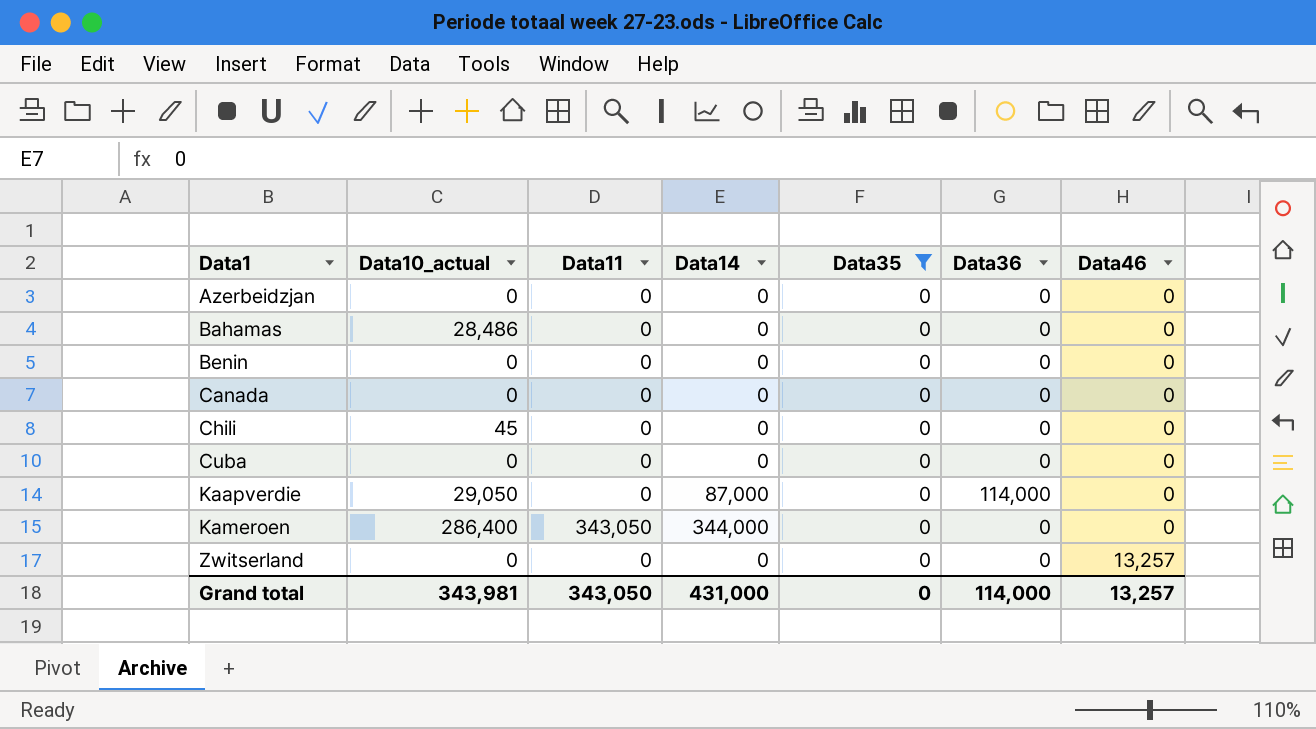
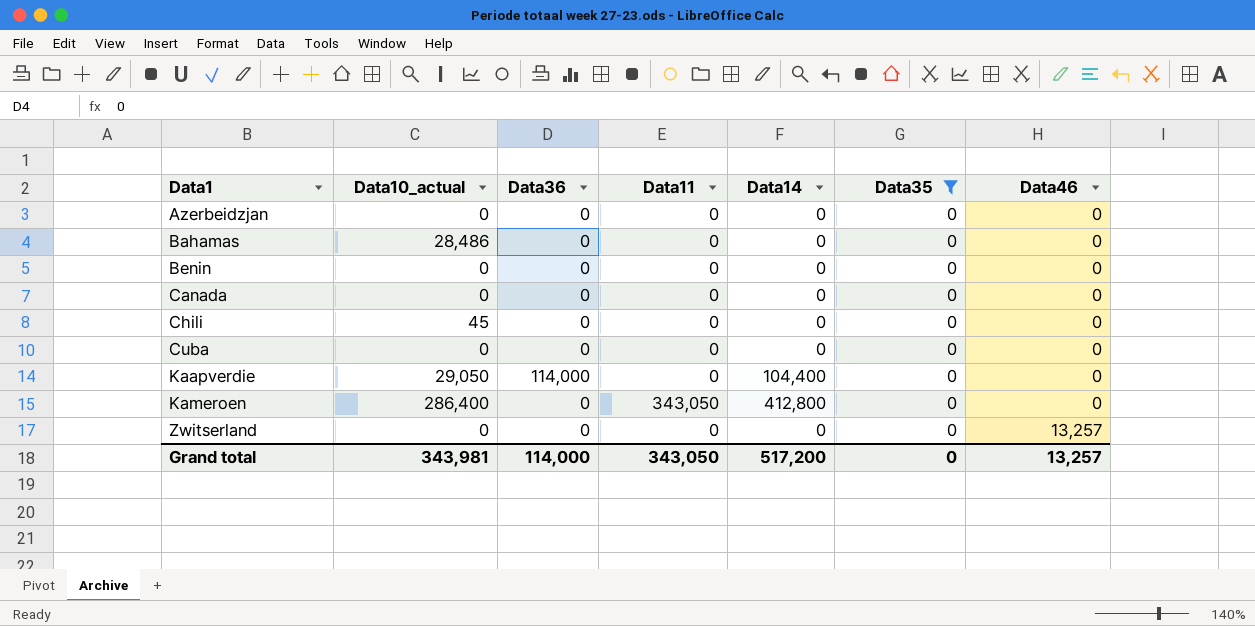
column Data36 | position: 6 -> 3
Kaapverdie | Data14: 87,000 -> 104,400
Kameroen | Data14: 344,000 -> 412,800
Grand total | Data14: 431,000 -> 517,200

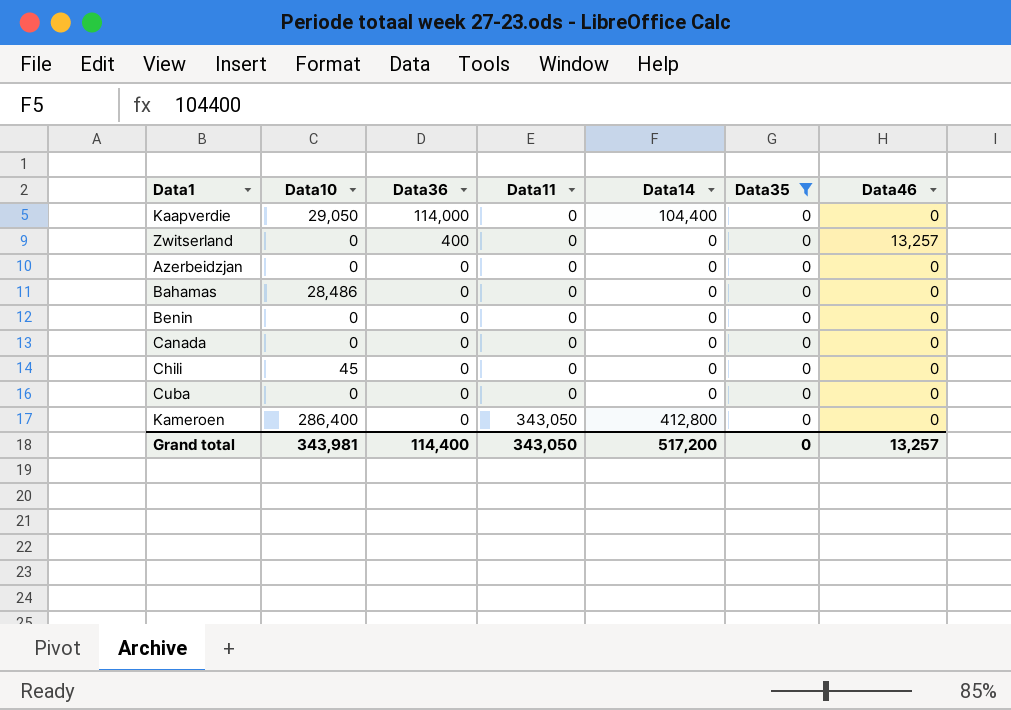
row order: Data1 ascending -> Data36 descending
column name: Data10_actual -> Data10
Zwitserland | Data36: 0 -> 400
Grand total | Data36: 114,000 -> 114,400

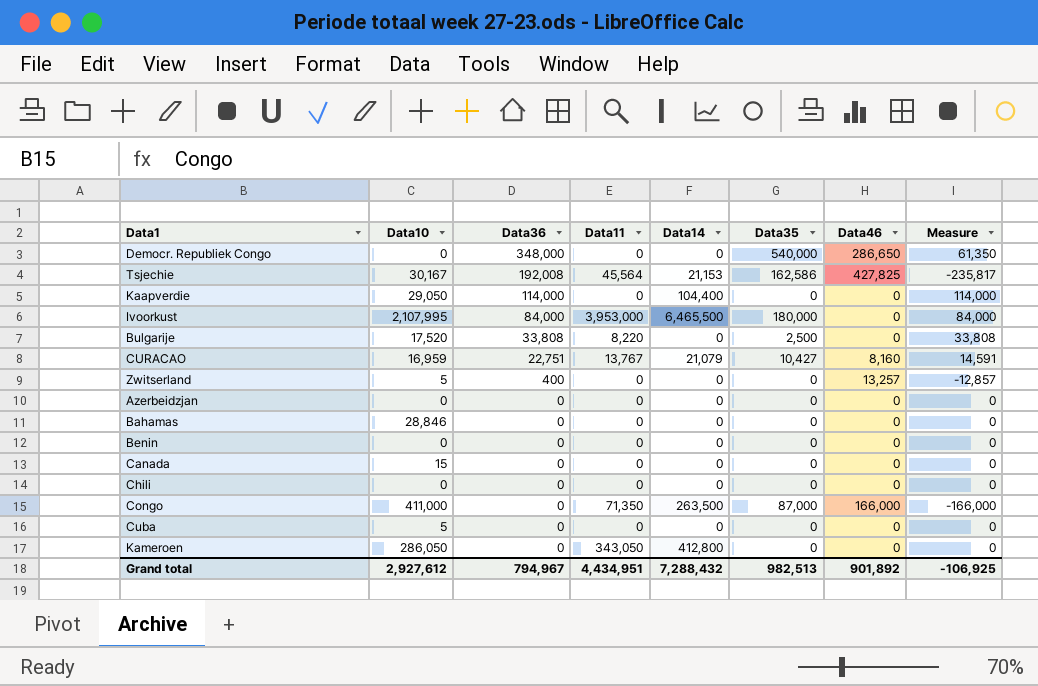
filter: Data35 = 0 -> none
column Measure | formula: none -> [Data36] - [Data46]
Zwitserland | Data10: 0 -> 5
Bahamas | Data10: 28,486 -> 28,846
Canada | Data10: 0 -> 15
Chili | Data10: 45 -> 0
Cuba | Data10: 0 -> 5
Kameroen | Data10: 286,400 -> 286,050
Grand total | Data10: 343,981 -> 2,927,612
Grand total | Data36: 114,400 -> 794,967
Grand total | Data11: 343,050 -> 4,434,951
Grand total | Data14: 517,200 -> 7,288,432
Grand total | Data35: 0 -> 982,513
Grand total | Data46: 13,257 -> 901,892

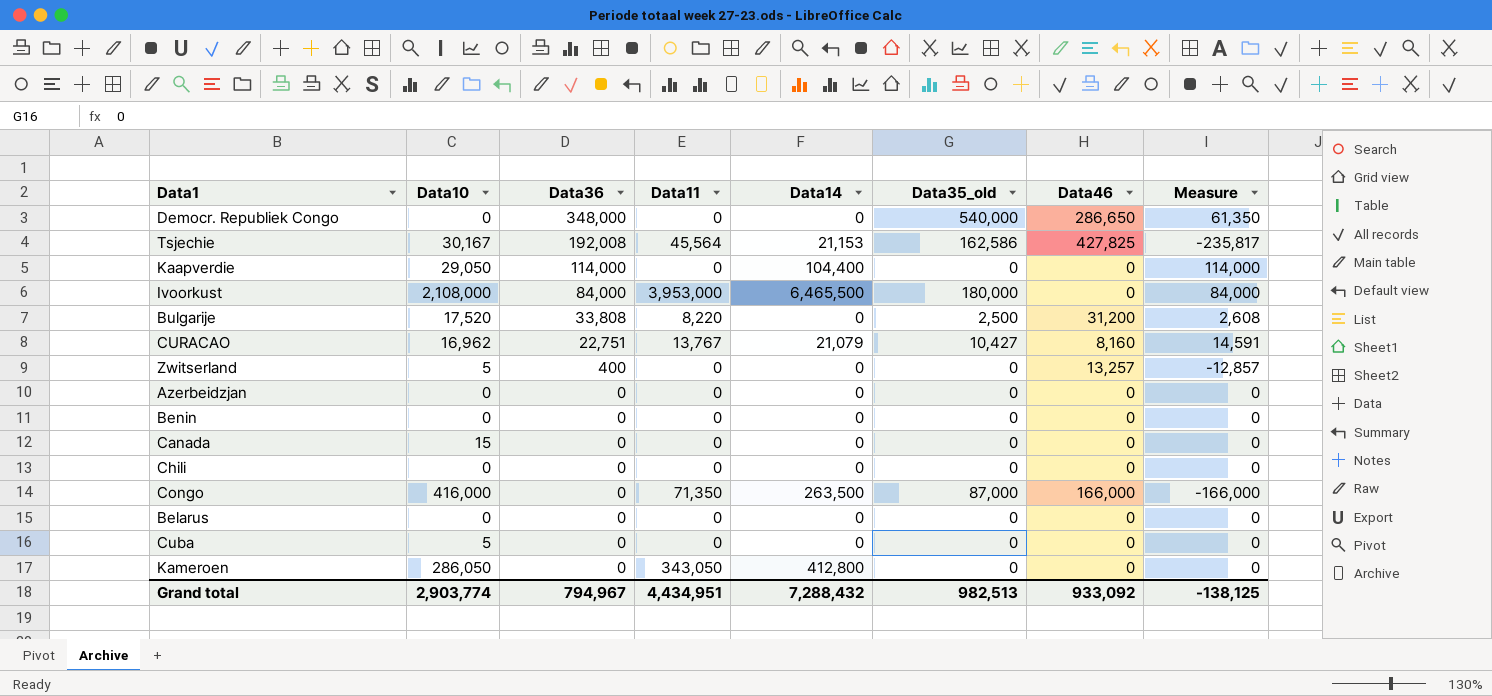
column name: Data35 -> Data35_old
row Bahamas: 28,846 | 0 | 0 | 0 | 0 | 0 | 0 -> none
Ivoorkust | Data10: 2,107,995 -> 2,108,000
Bulgarije | Data46: 0 -> 31,200
Bulgarije | Measure: 33,808 -> 2,608
CURACAO | Data10: 16,959 -> 16,962
Congo | Data10: 411,000 -> 416,000
row Belarus: none -> 0 | 0 | 0 | 0 | 0 | 0 | 0
Grand total | Data10: 2,927,612 -> 2,903,774
Grand total | Data46: 901,892 -> 933,092
Grand total | Measure: -106,925 -> -138,125

